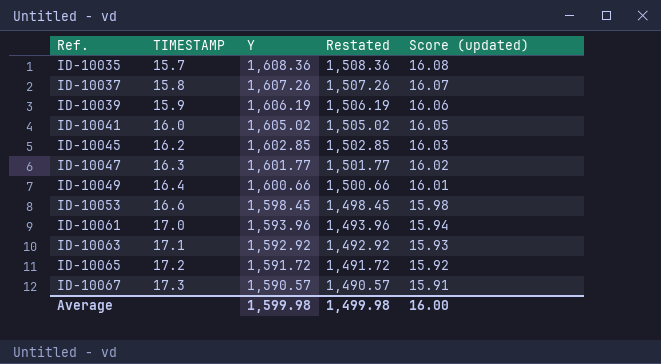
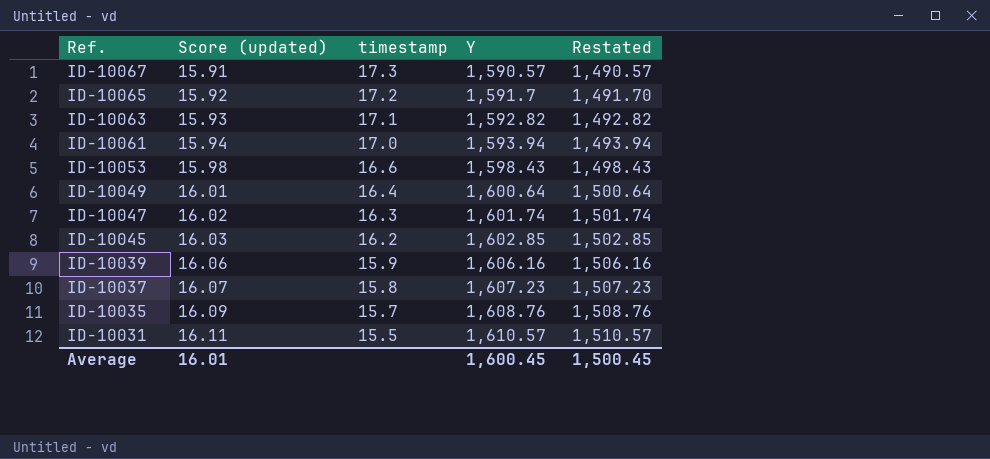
row order: Ref. ascending -> Ref. descending
column Score (updated) | position: 5 -> 2
column name: TIMESTAMP -> timestamp
row ID-10041: 16.0 | 1,605.02 | 1,505.02 | 16.05 -> none
ID-10065 | Y: 1,591.72 -> 1,591.7
ID-10065 | Restated: 1,491.72 -> 1,491.70
ID-10063 | Y: 1,592.92 -> 1,592.82
ID-10063 | Restated: 1,492.92 -> 1,492.82
ID-10061 | Y: 1,593.96 -> 1,593.94
ID-10061 | Restated: 1,493.96 -> 1,493.94
ID-10053 | Y: 1,598.45 -> 1,598.43
ID-10053 | Restated: 1,498.45 -> 1,498.43
ID-10049 | Y: 1,600.66 -> 1,600.64
ID-10049 | Restated: 1,500.66 -> 1,500.64
ID-10047 | Y: 1,601.77 -> 1,601.74
ID-10047 | Restated: 1,501.77 -> 1,501.74
ID-10039 | Y: 1,606.19 -> 1,606.16
ID-10039 | Restated: 1,506.19 -> 1,506.16
ID-10037 | Y: 1,607.26 -> 1,607.23
ID-10037 | Restated: 1,507.26 -> 1,507.23
ID-10035 | Score (updated): 16.08 -> 16.09
ID-10035 | Y: 1,608.36 -> 1,608.76
ID-10035 | Restated: 1,508.36 -> 1,508.76
row ID-10031: none -> 16.11 | 15.5 | 1,610.57 | 1,510.57
Average | Score (updated): 16.00 -> 16.01
Average | Y: 1,599.98 -> 1,600.45
Average | Restated: 1,499.98 -> 1,500.45

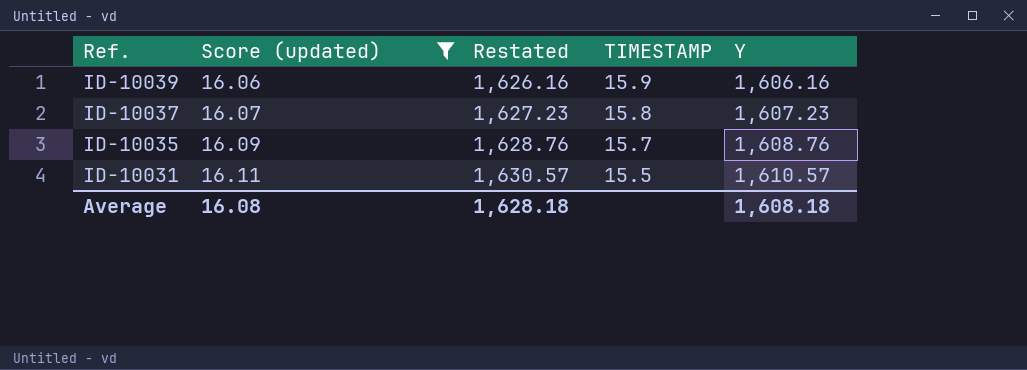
filter: none -> Score (updated) >= 16.06
column Restated | formula: [Y] - 100 -> [Y] + 20
column Restated | position: 5 -> 3
column name: timestamp -> TIMESTAMP
Average | Score (updated): 16.01 -> 16.08
Average | Restated: 1,500.45 -> 1,628.18
Average | Y: 1,600.45 -> 1,608.18

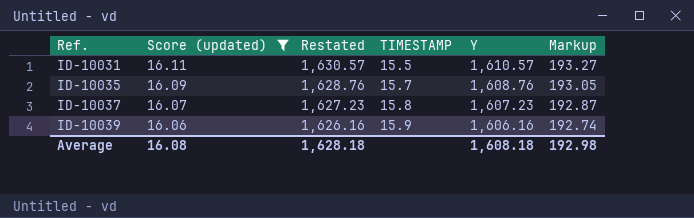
row order: Ref. descending -> Ref. ascending
column Markup | formula: none -> [Y] * 0.12

